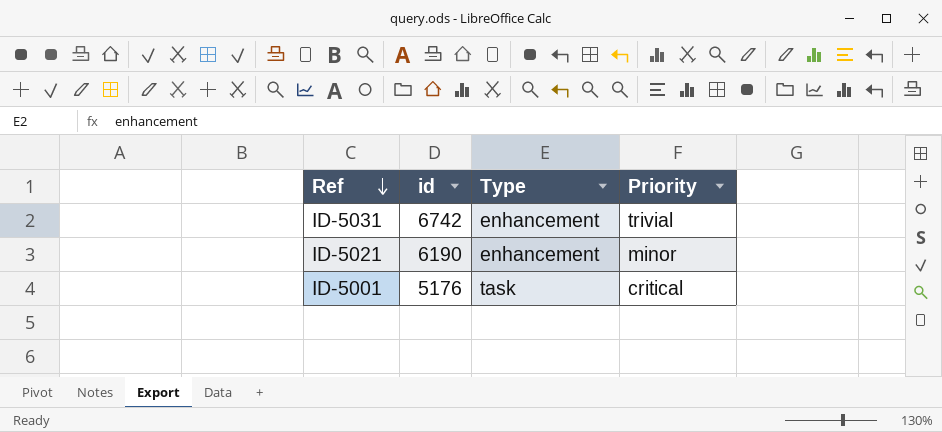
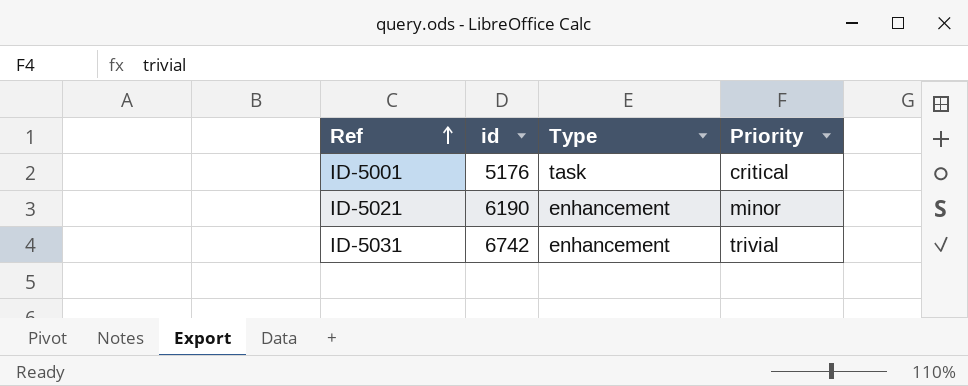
row order: Ref descending -> Ref ascending

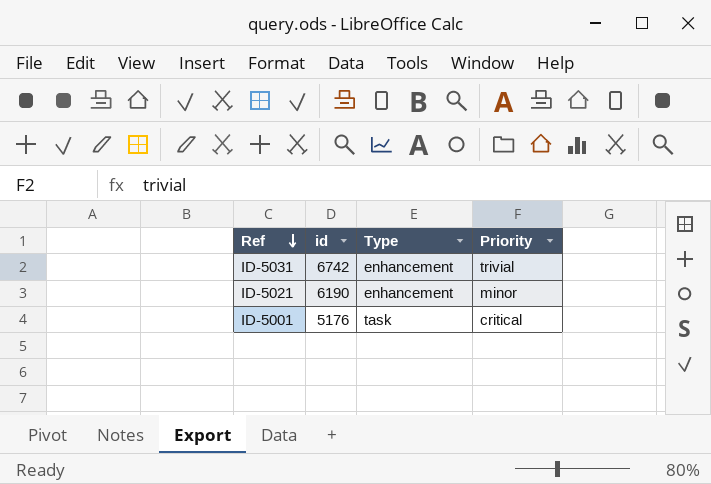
row order: Ref ascending -> Ref descending

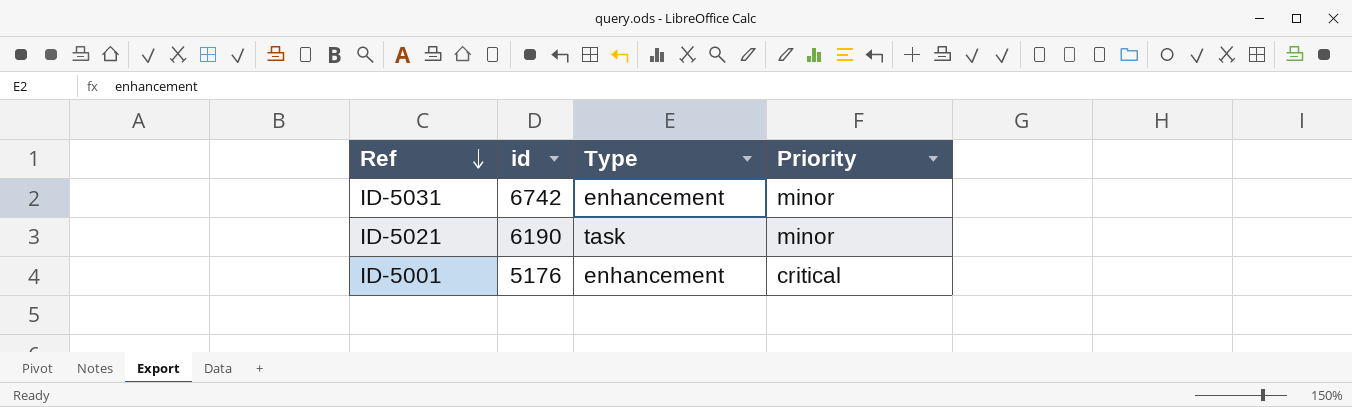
ID-5031 | Priority: trivial -> minor
ID-5021 | Type: enhancement -> task
ID-5001 | Type: task -> enhancement

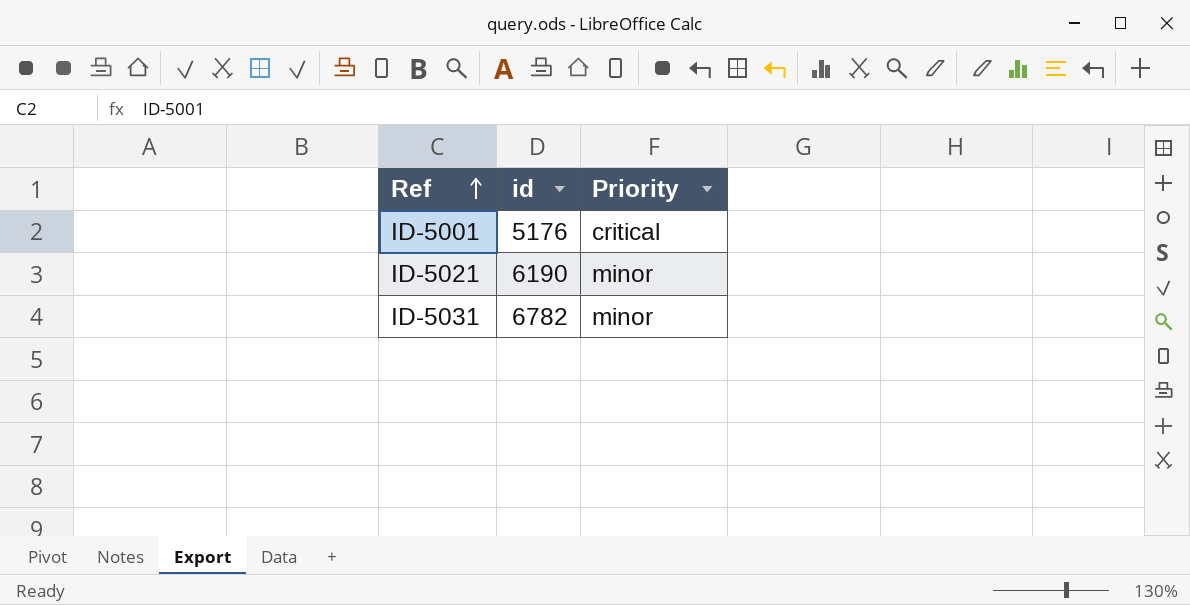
row order: Ref descending -> Ref ascending
column Type | position: 3 -> none
ID-5031 | id: 6742 -> 6782

